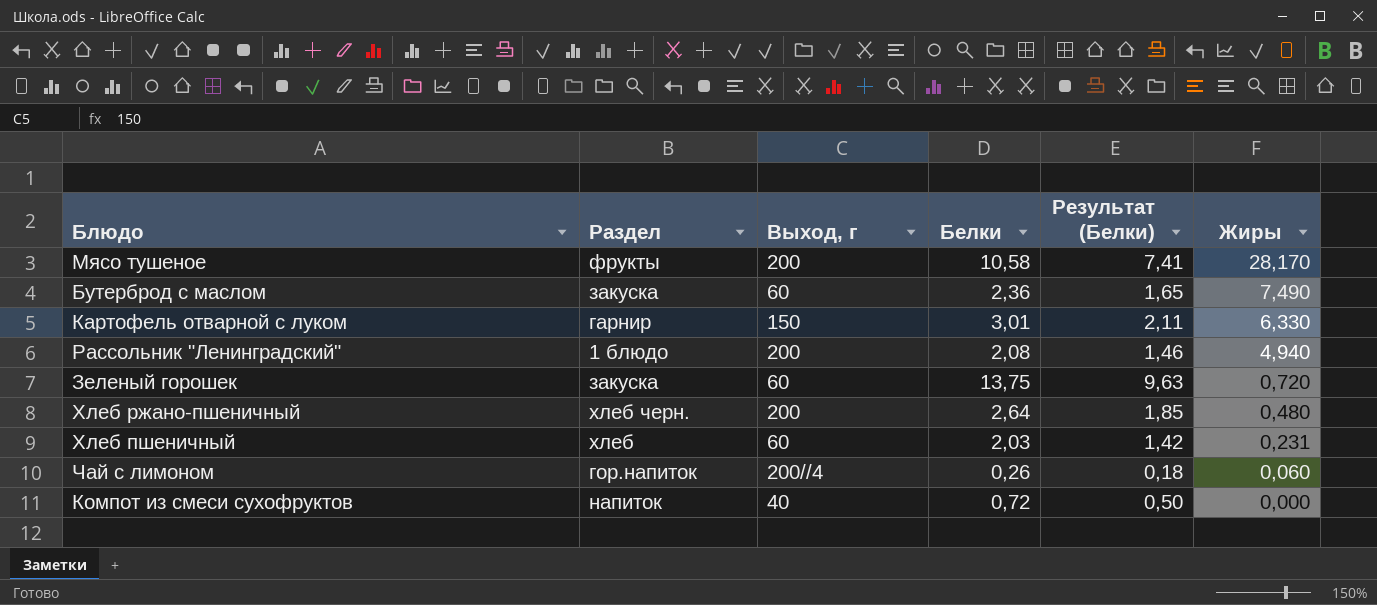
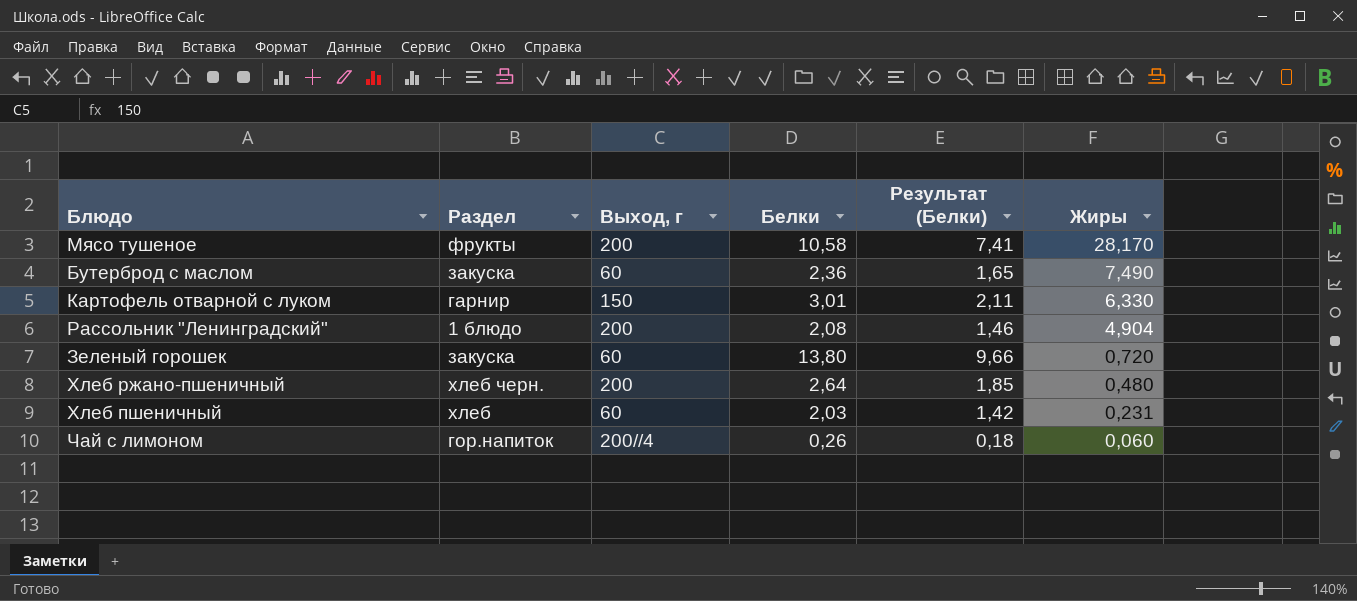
row Компот из смеси сухофруктов: напиток | 40 | 0,72 | 0,50 | 0,000 -> none
Рассольник "Ленинградский" | Жиры: 4,940 -> 4,904
Зеленый горошек | Белки: 13,75 -> 13,80
Зеленый горошек | Результат (Белки): 9,63 -> 9,66

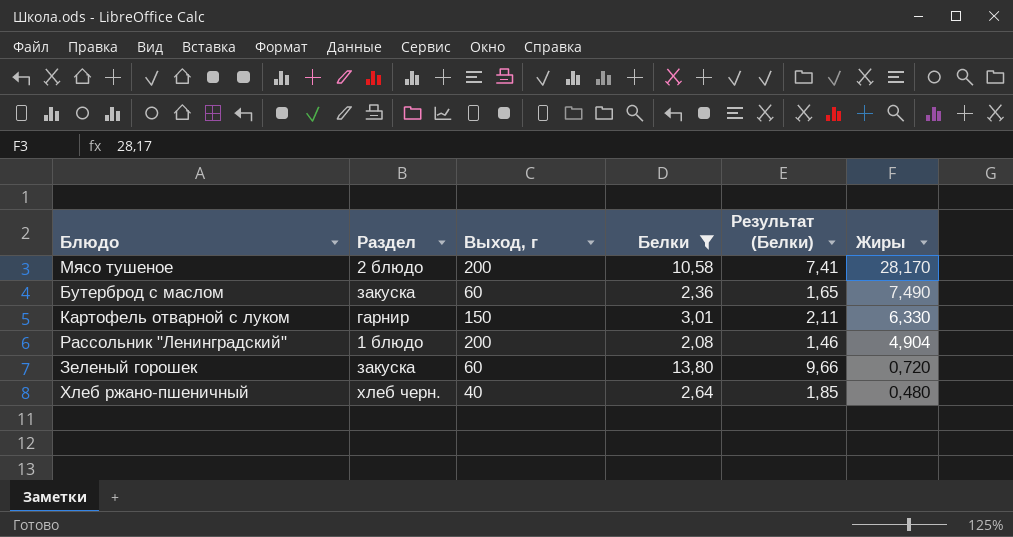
filter: none -> Белки >= 2,08
Мясо тушеное | Раздел: фрукты -> 2 блюдо
Хлеб ржано-пшеничный | Выход, г: 200 -> 40

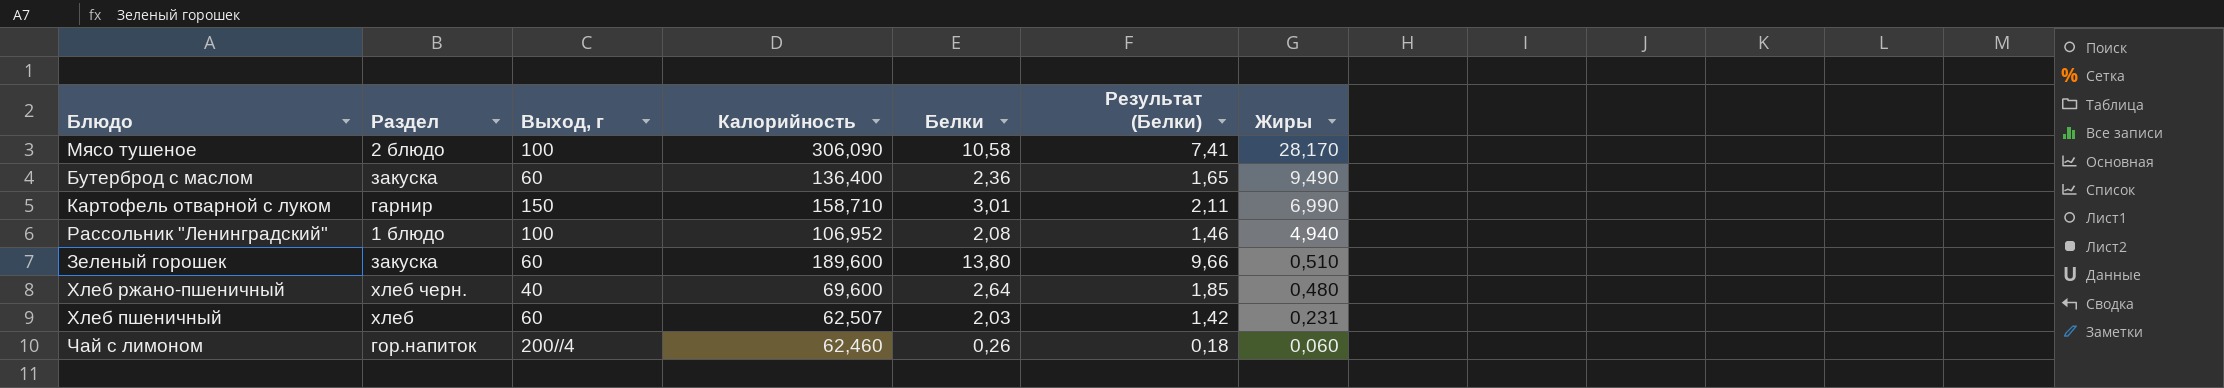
filter: Белки >= 2,08 -> none
column Калорийность | position: none -> 4
Мясо тушеное | Выход, г: 200 -> 100
Бутерброд с маслом | Жиры: 7,490 -> 9,490
Картофель отварной с луком | Жиры: 6,330 -> 6,990
Рассольник "Ленинградский" | Выход, г: 200 -> 100
Рассольник "Ленинградский" | Жиры: 4,904 -> 4,940
Зеленый горошек | Жиры: 0,720 -> 0,510

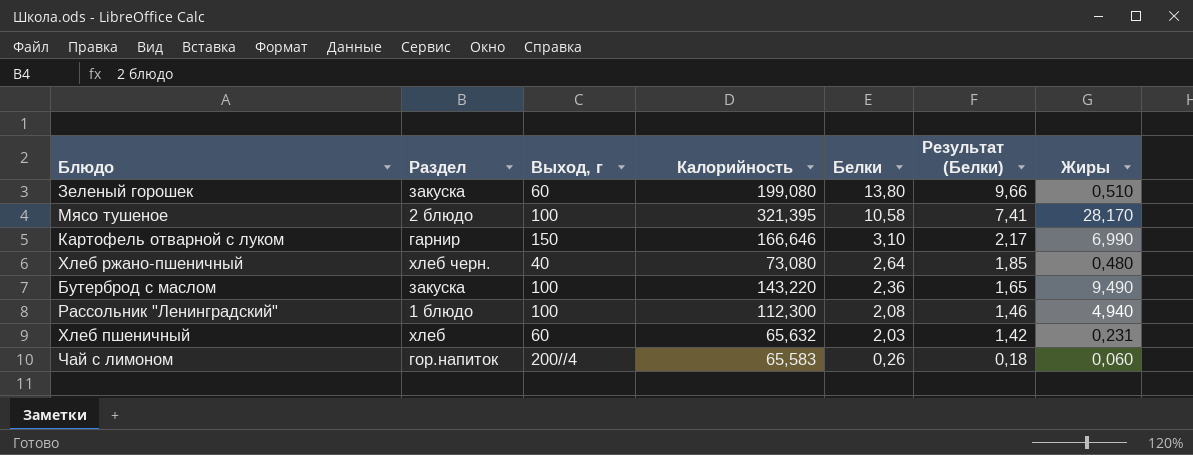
row order: Жиры descending -> Белки descending
Зеленый горошек | Калорийность: 189,600 -> 199,080
Мясо тушеное | Калорийность: 306,090 -> 321,395
Картофель отварной с луком | Калорийность: 158,710 -> 166,646
Картофель отварной с луком | Белки: 3,01 -> 3,10
Картофель отварной с луком | Результат (Белки): 2,11 -> 2,17
Хлеб ржано-пшеничный | Калорийность: 69,600 -> 73,080
Бутерброд с маслом | Выход, г: 60 -> 100
Бутерброд с маслом | Калорийность: 136,400 -> 143,220
Рассольник "Ленинградский" | Калорийность: 106,952 -> 112,300
Хлеб пшеничный | Калорийность: 62,507 -> 65,632
Чай с лимоном | Калорийность: 62,460 -> 65,583

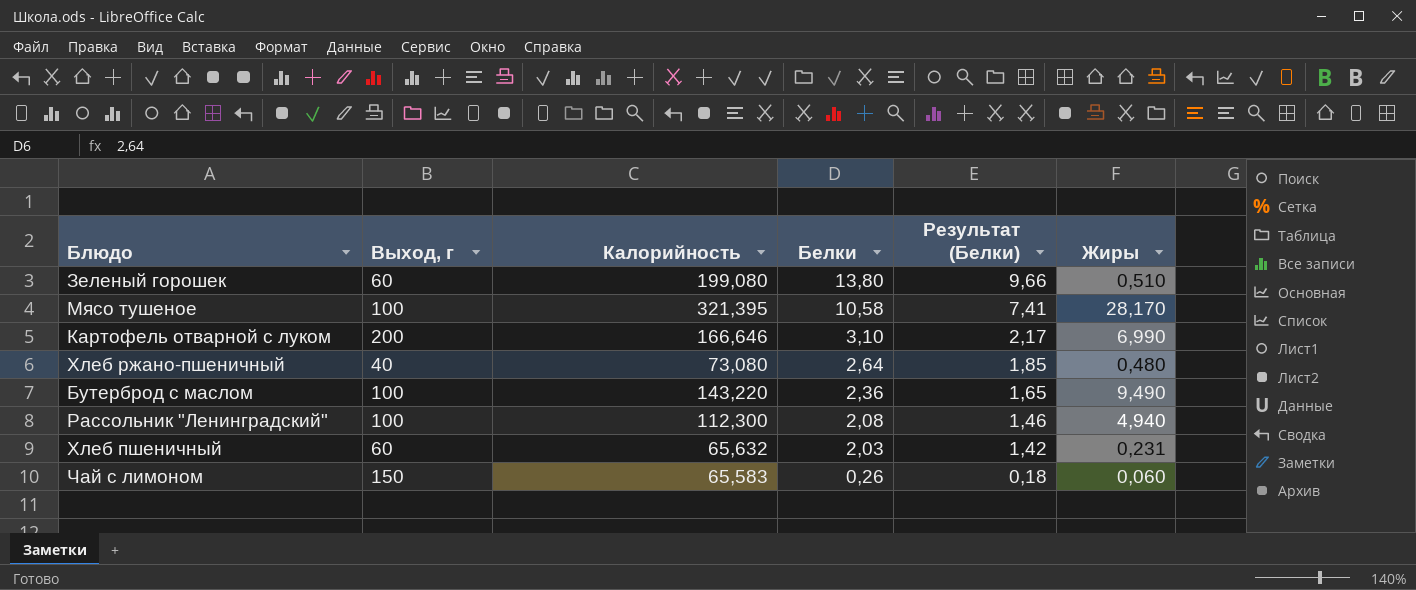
column Раздел | position: 2 -> none
Картофель отварной с луком | Выход, г: 150 -> 200
Чай с лимоном | Выход, г: 200//4 -> 150

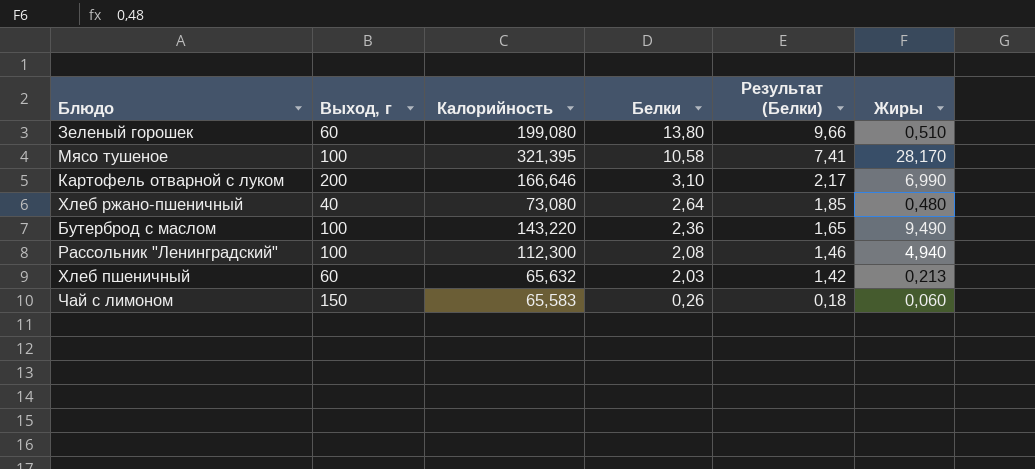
Хлеб пшеничный | Жиры: 0,231 -> 0,213

